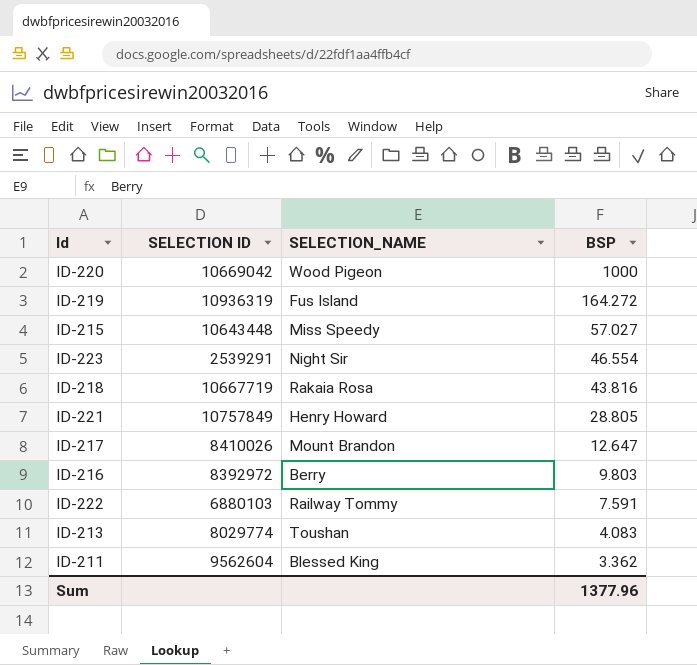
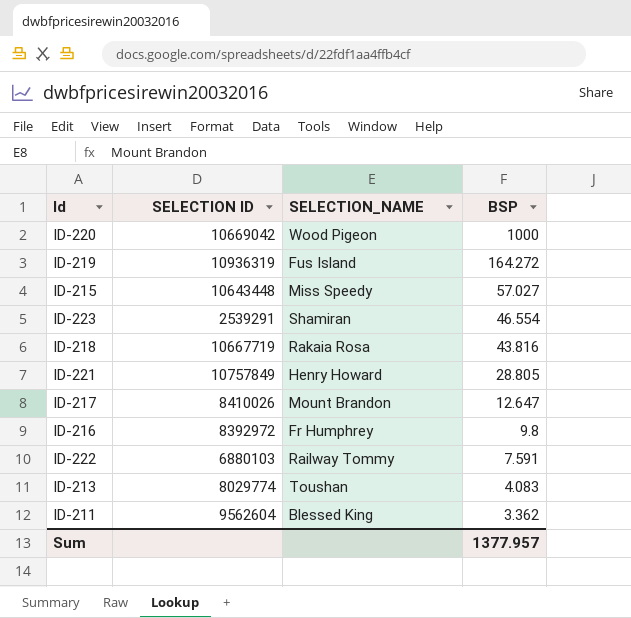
ID-223 | SELECTION_NAME: Night Sir -> Shamiran
ID-216 | SELECTION_NAME: Berry -> Fr Humphrey
ID-216 | BSP: 9.803 -> 9.8
Sum | BSP: 1377.96 -> 1377.957

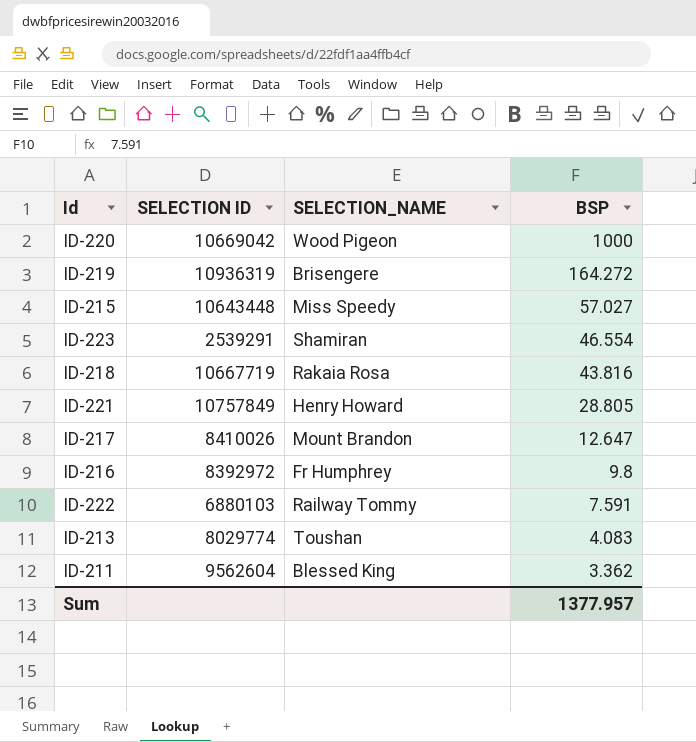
ID-219 | SELECTION_NAME: Fus Island -> Brisengere

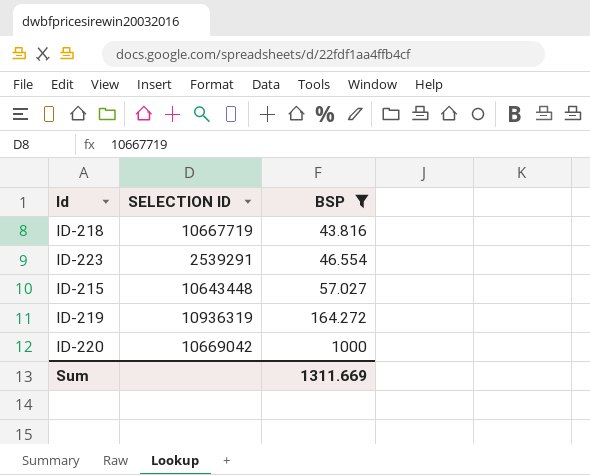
filter: none -> BSP >= 43.816
row order: BSP descending -> BSP ascending
column SELECTION_NAME | position: 3 -> none
Sum | BSP: 1377.957 -> 1311.669

